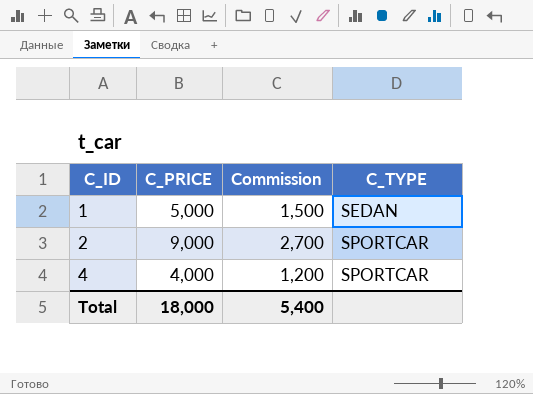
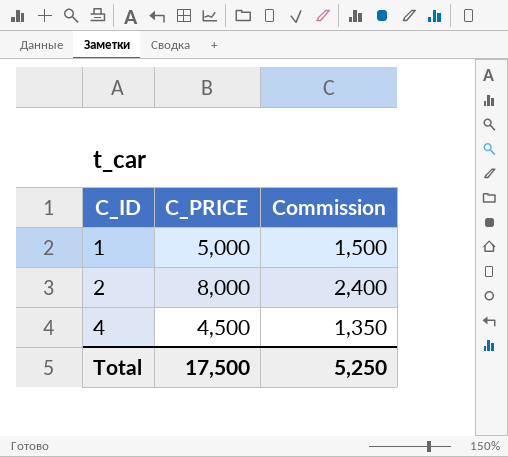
column C_TYPE | position: 4 -> none
2 | C_PRICE: 9,000 -> 8,000
2 | Commission: 2,700 -> 2,400
4 | C_PRICE: 4,000 -> 4,500
4 | Commission: 1,200 -> 1,350
Total | C_PRICE: 18,000 -> 17,500
Total | Commission: 5,400 -> 5,250

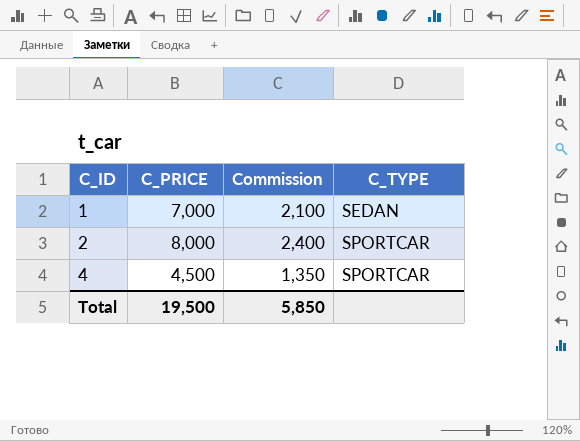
column C_TYPE | position: none -> 4
1 | C_PRICE: 5,000 -> 7,000
1 | Commission: 1,500 -> 2,100
Total | C_PRICE: 17,500 -> 19,500
Total | Commission: 5,250 -> 5,850

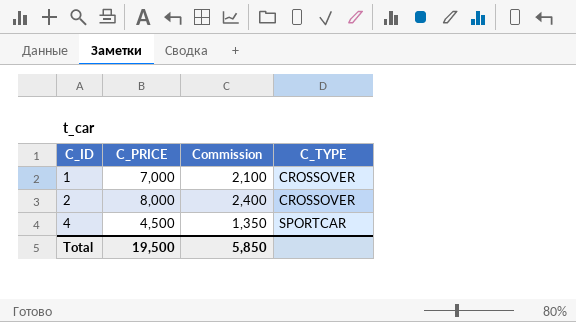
1 | C_TYPE: SEDAN -> CROSSOVER
2 | C_TYPE: SPORTCAR -> CROSSOVER

